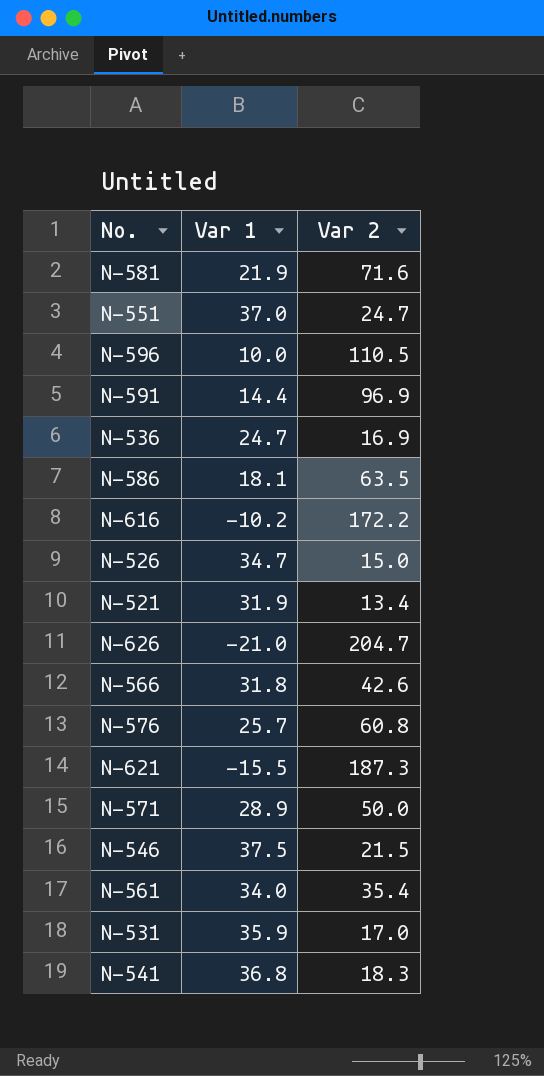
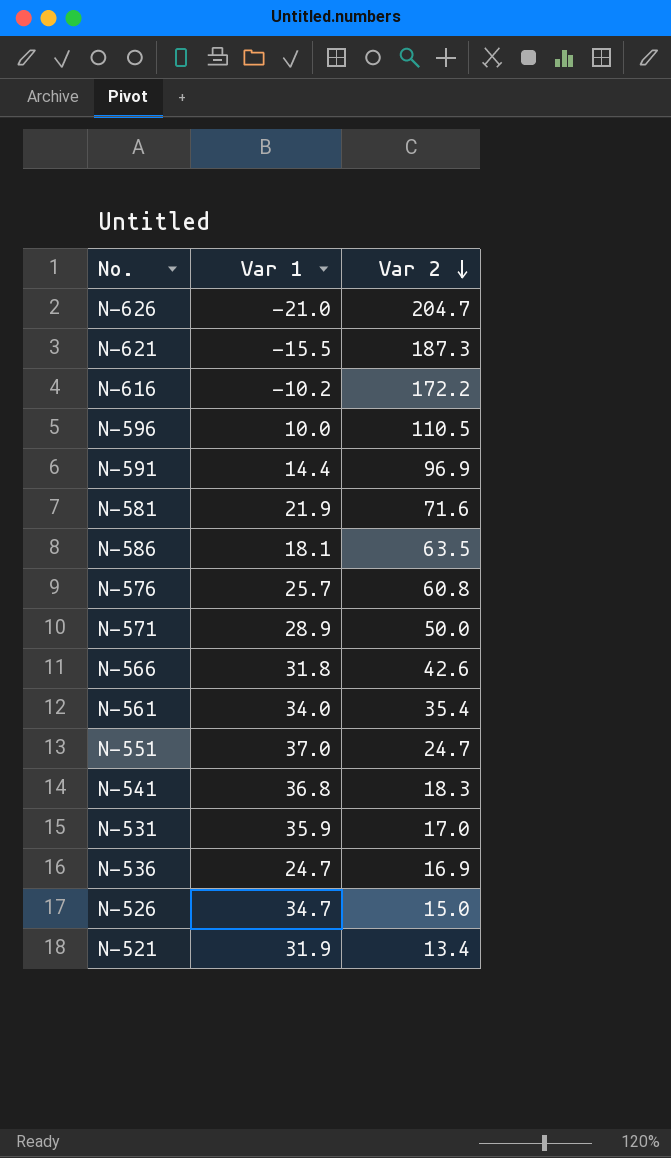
row order: none -> Var 2 descending
row N-546: 37.5 | 21.5 -> none

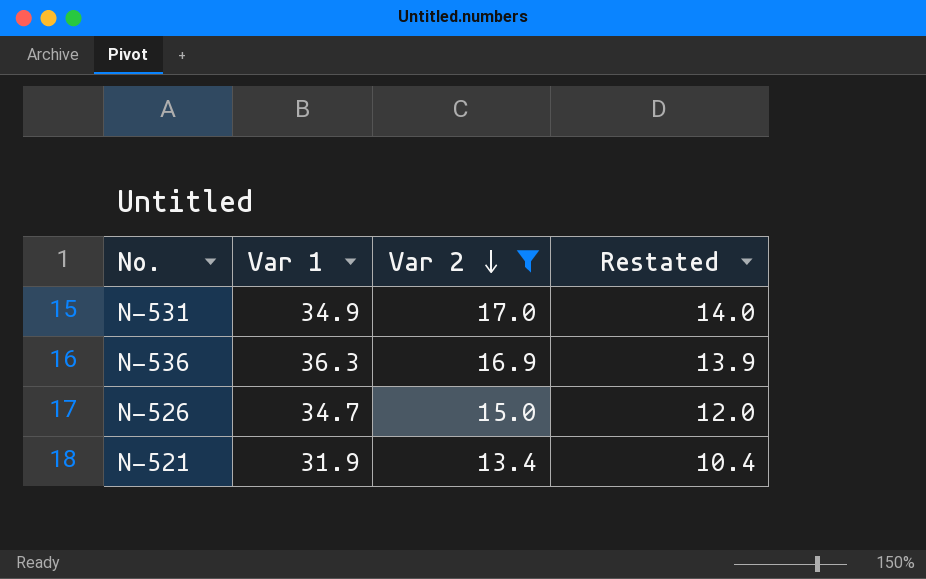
filter: none -> Var 2 <= 17.0
column Restated | formula: none -> [Var 2] - 3
N-531 | Var 1: 35.9 -> 34.9
N-536 | Var 1: 24.7 -> 36.3

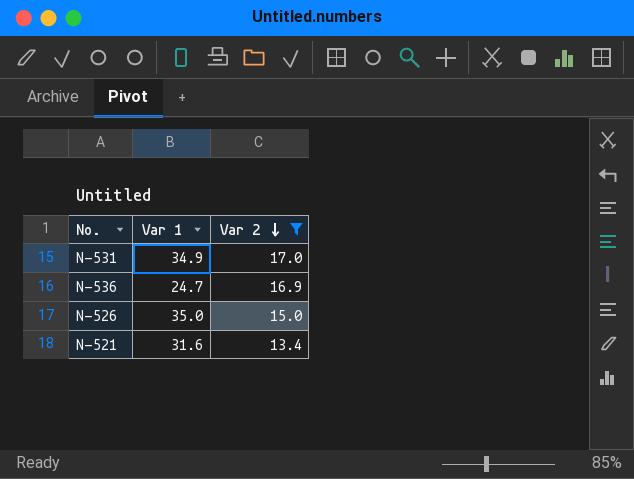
column Restated | formula: [Var 2] - 3 -> none
N-536 | Var 1: 36.3 -> 24.7
N-526 | Var 1: 34.7 -> 35.0
N-521 | Var 1: 31.9 -> 31.6

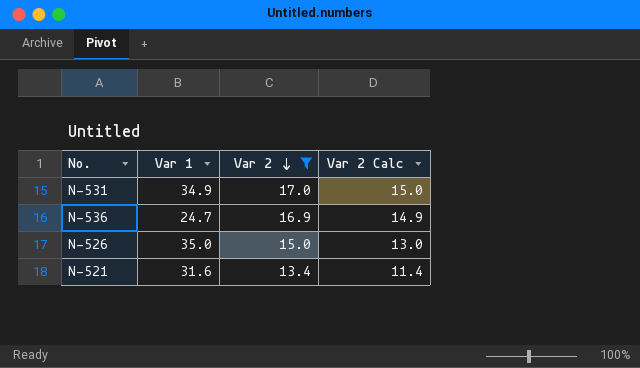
column Var 2 Calc | formula: none -> [Var 2] - 2

